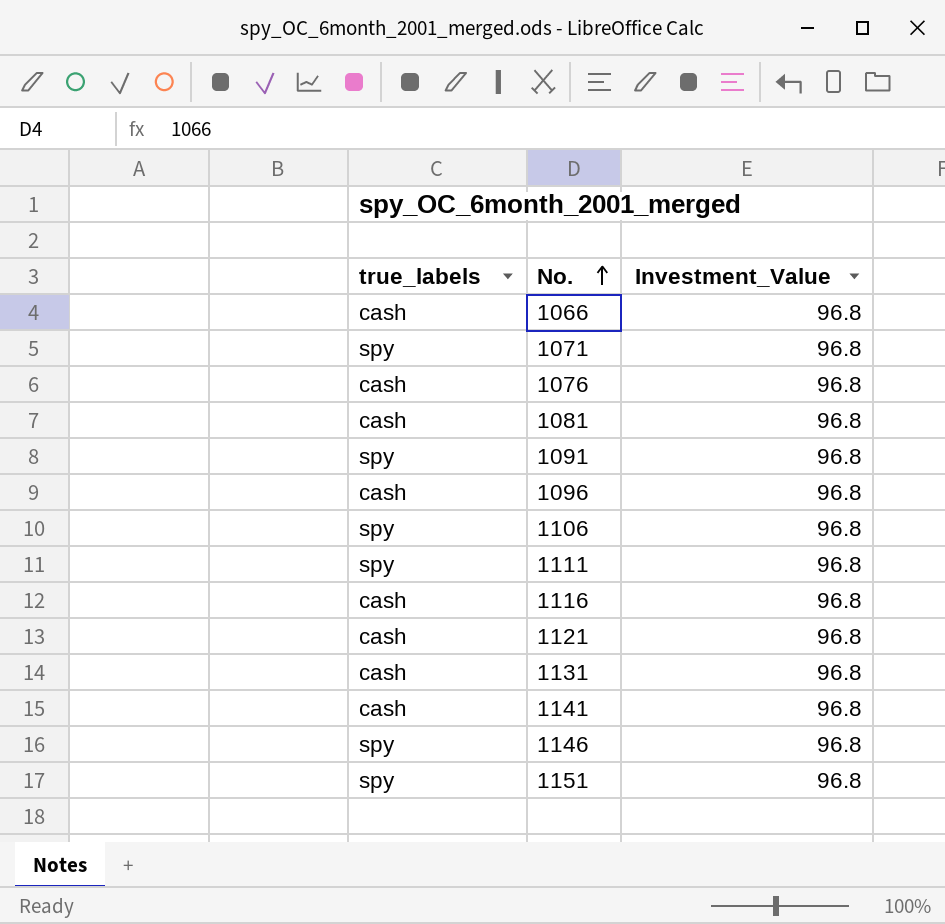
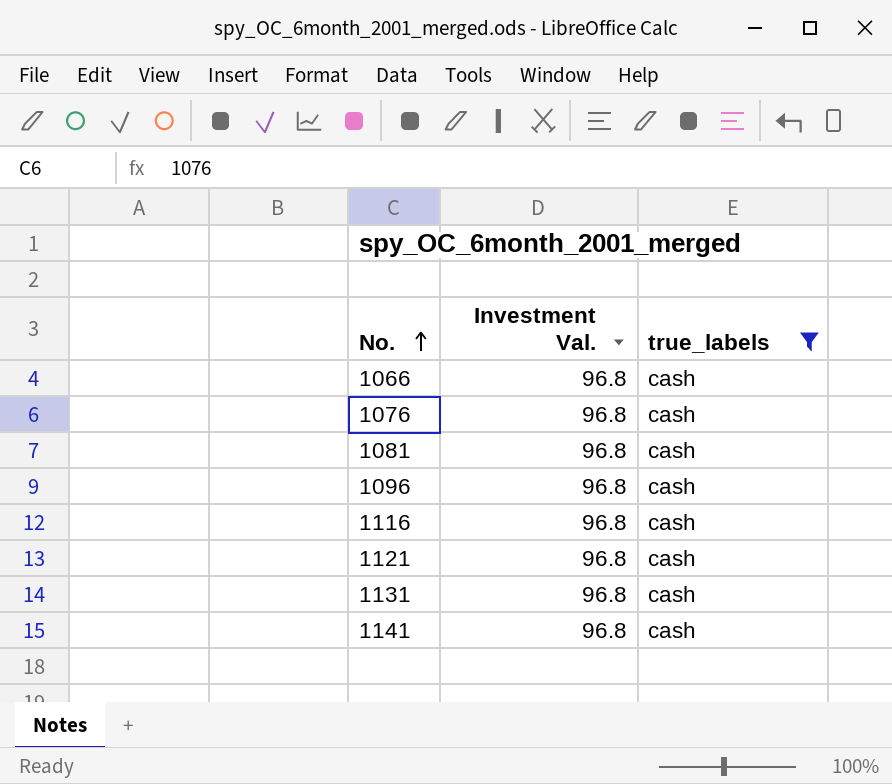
filter: none -> true_labels = cash
column name: Investment_Value -> Investment Val.
column true_labels | position: 1 -> 3

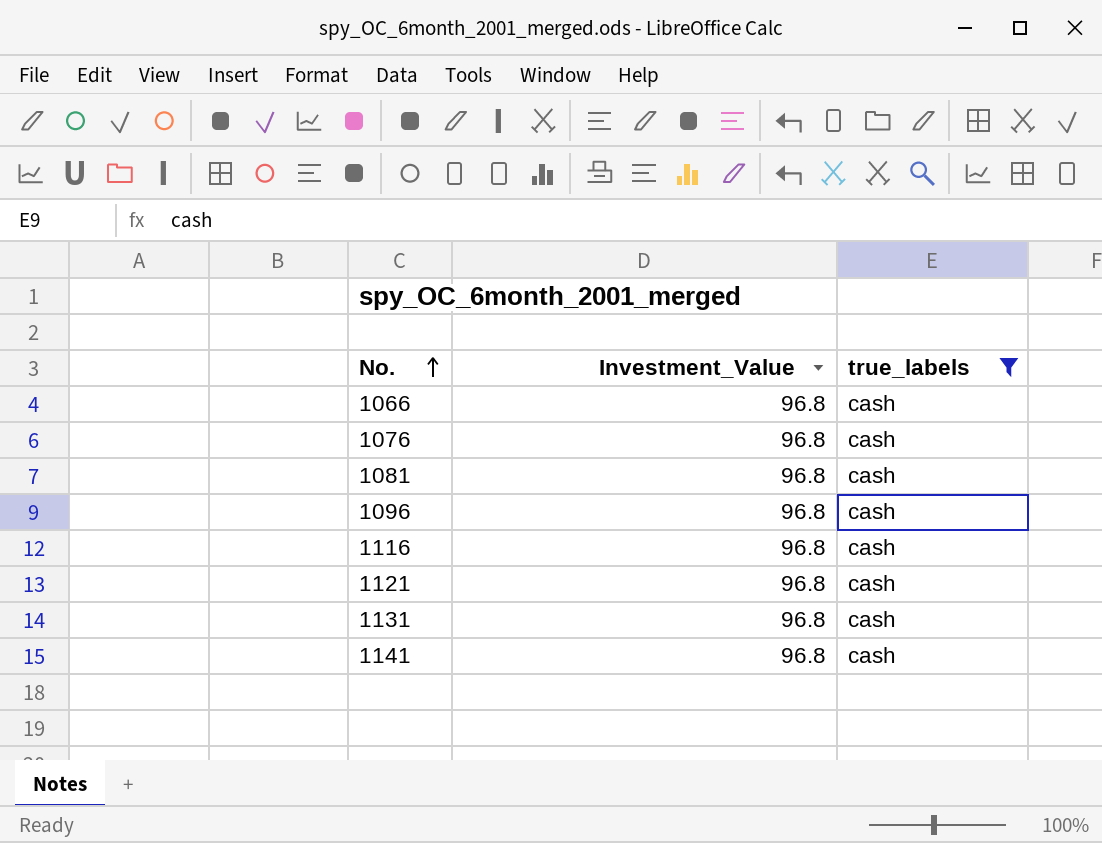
column name: Investment Val. -> Investment_Value

